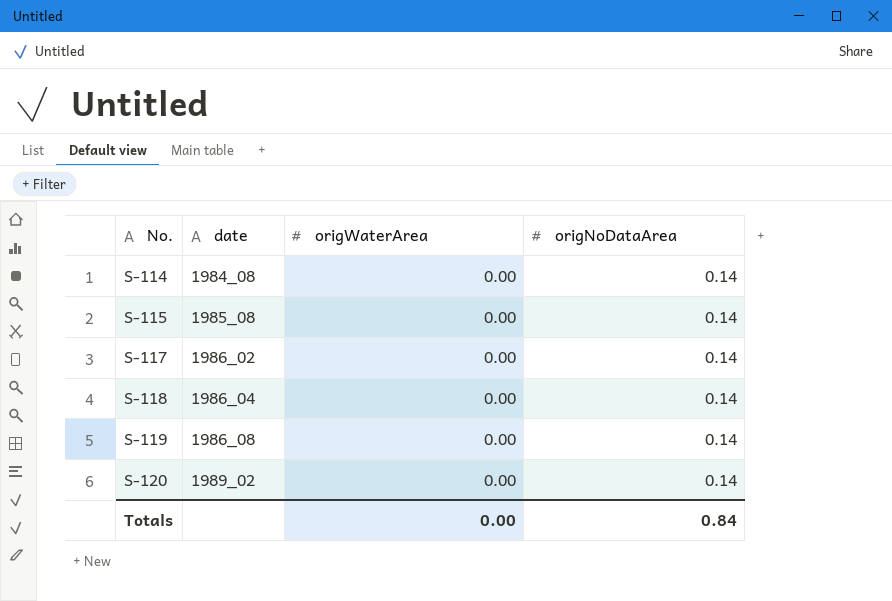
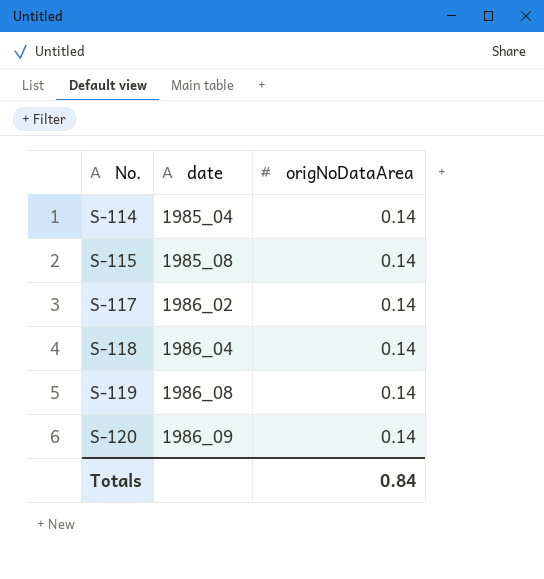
column origWaterArea | position: 3 -> none
S-114 | date: 1984_08 -> 1985_04
S-120 | date: 1989_02 -> 1986_09

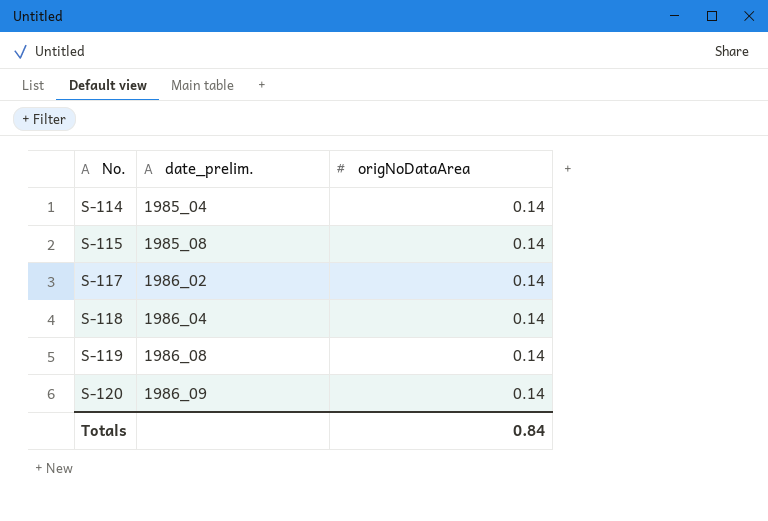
column name: date -> date_prelim.

